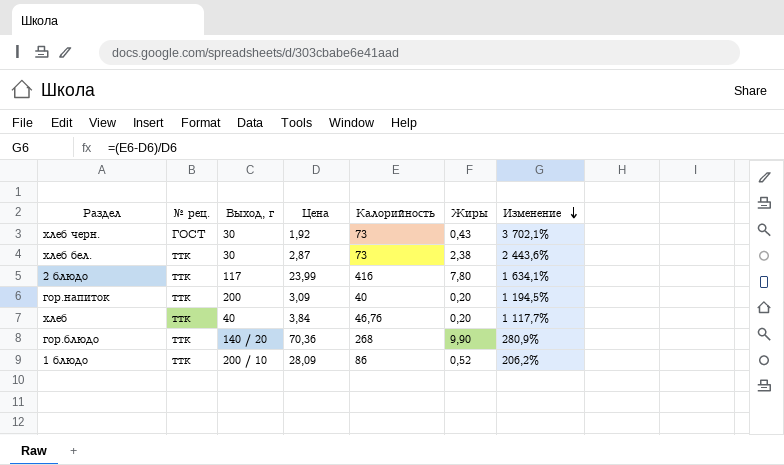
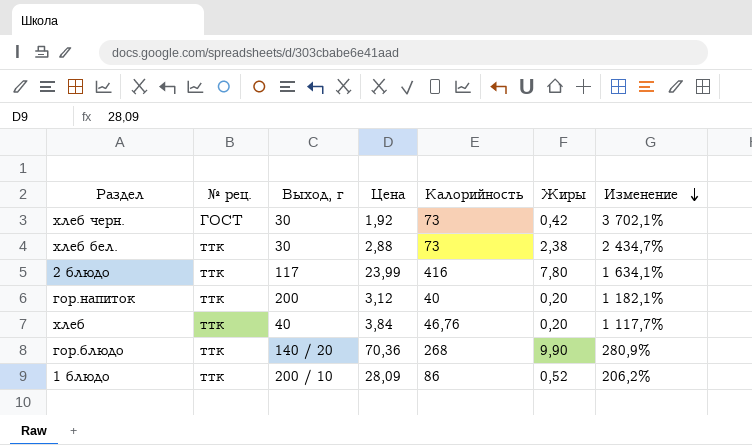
хлеб черн. | Жиры: 0,43 -> 0,42
хлеб бел. | Цена: 2,87 -> 2,88
хлеб бел. | Изменение: 2 443,6% -> 2 434,7%
гор.напиток | Цена: 3,09 -> 3,12
гор.напиток | Изменение: 1 194,5% -> 1 182,1%

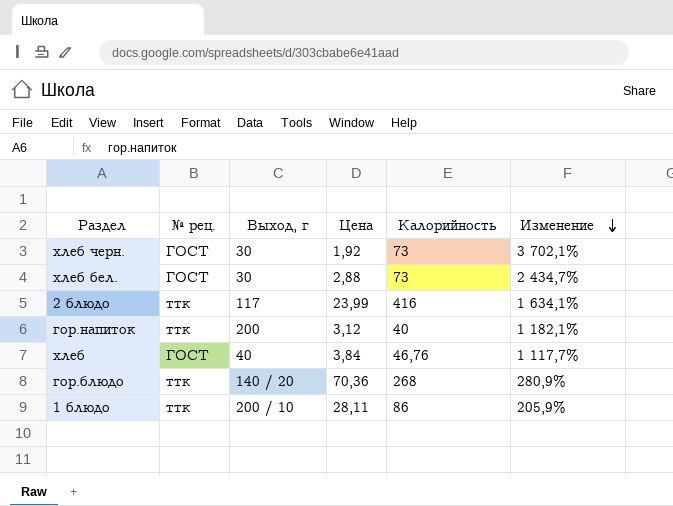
column Жиры | position: 6 -> none
хлеб бел. | № рец.: ттк -> ГОСТ
хлеб | № рец.: ттк -> ГОСТ
1 блюдо | Цена: 28,09 -> 28,11
1 блюдо | Изменение: 206,2% -> 205,9%

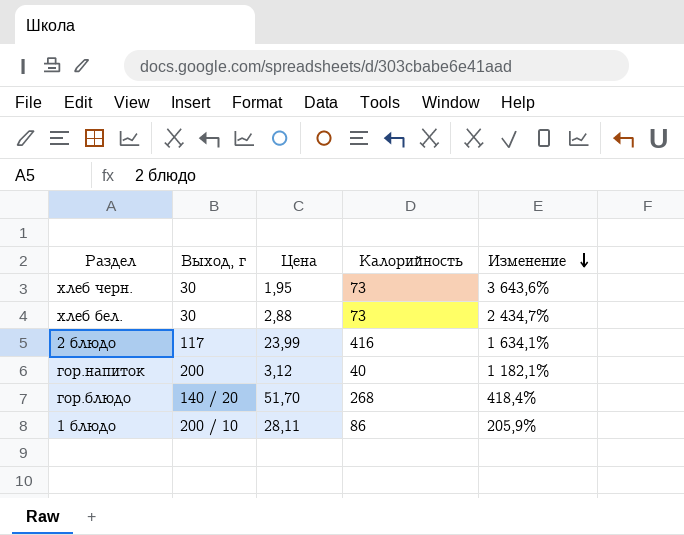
column № рец. | position: 2 -> none
row хлеб: ГОСТ | 40 | 3,84 | 46,76 | 1 117,7% -> none
хлеб черн. | Цена: 1,92 -> 1,95
хлеб черн. | Изменение: 3 702,1% -> 3 643,6%
гор.блюдо | Цена: 70,36 -> 51,70
гор.блюдо | Изменение: 280,9% -> 418,4%

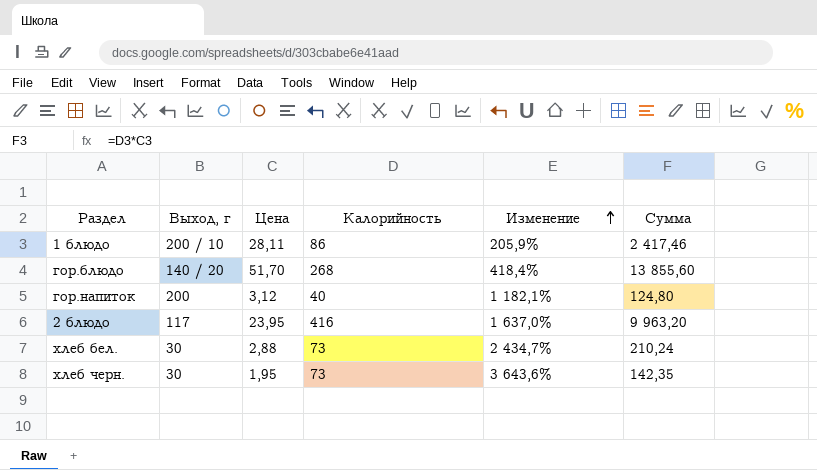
row order: Изменение descending -> Изменение ascending
column Сумма | formula: none -> [Цена] * [Калорийность]
2 блюдо | Цена: 23,99 -> 23,95
2 блюдо | Изменение: 1 634,1% -> 1 637,0%

